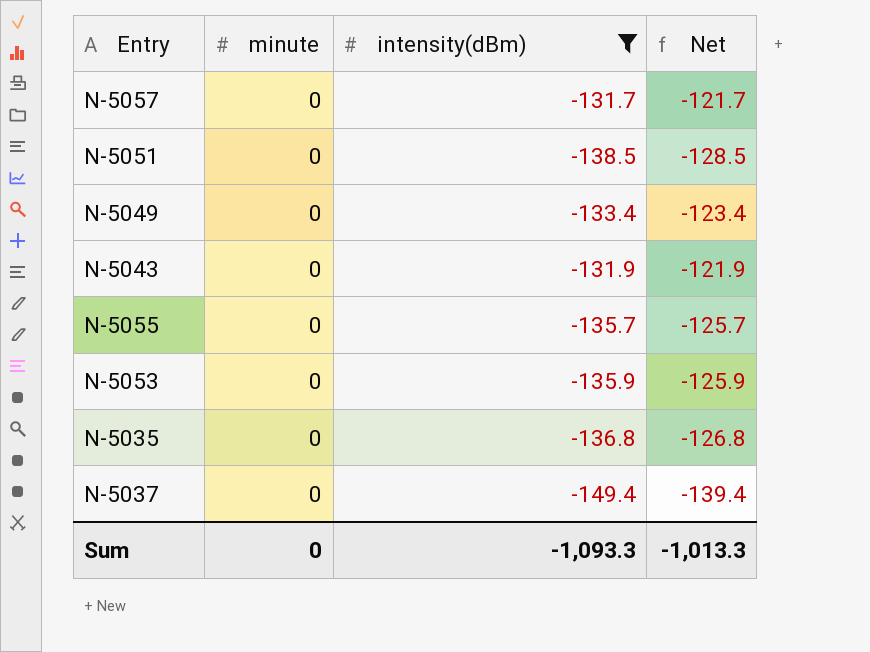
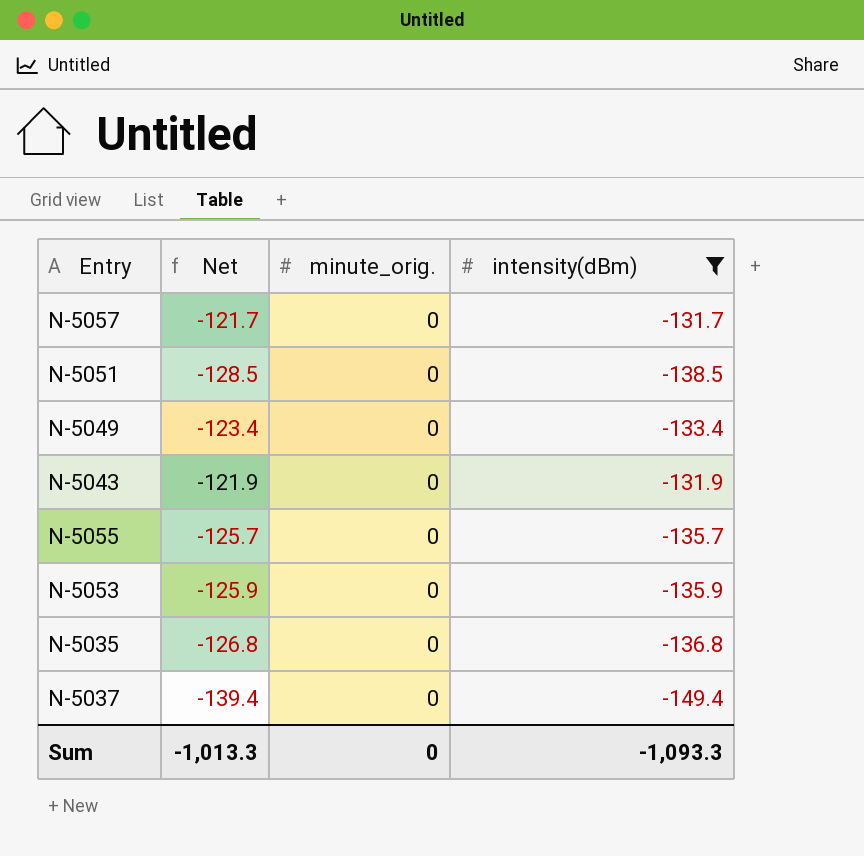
column Net | position: 4 -> 2
column name: minute -> minute_orig.

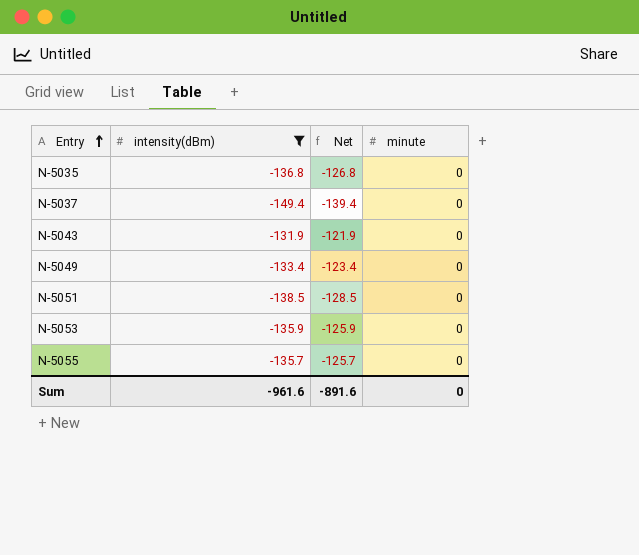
row order: none -> Entry ascending
column intensity(dBm) | position: 4 -> 2
column name: minute_orig. -> minute
row N-5057: -121.7 | 0 | -131.7 -> none
Sum | intensity(dBm): -1,093.3 -> -961.6
Sum | Net: -1,013.3 -> -891.6

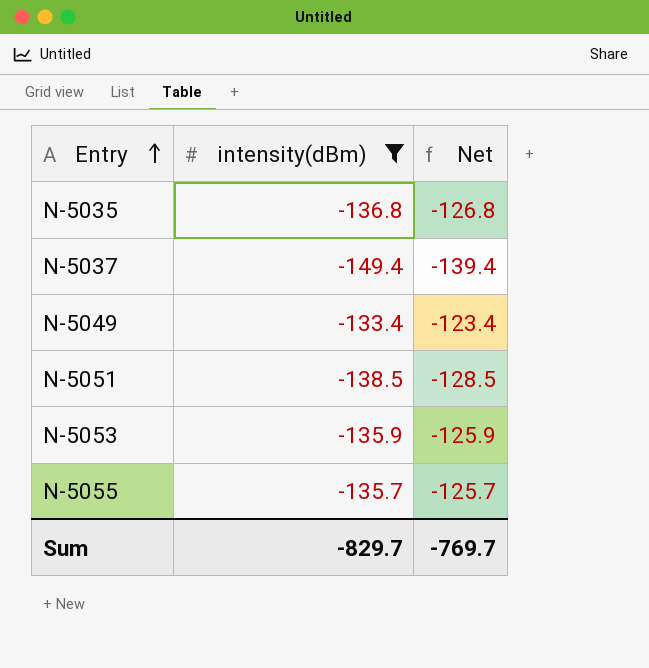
column minute | position: 4 -> none
row N-5043: -131.9 | -121.9 | 0 -> none
Sum | intensity(dBm): -961.6 -> -829.7
Sum | Net: -891.6 -> -769.7

